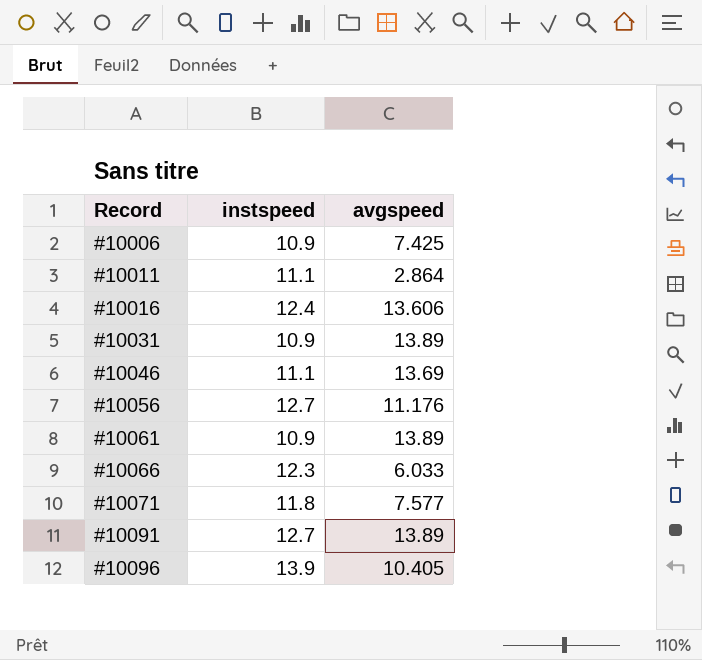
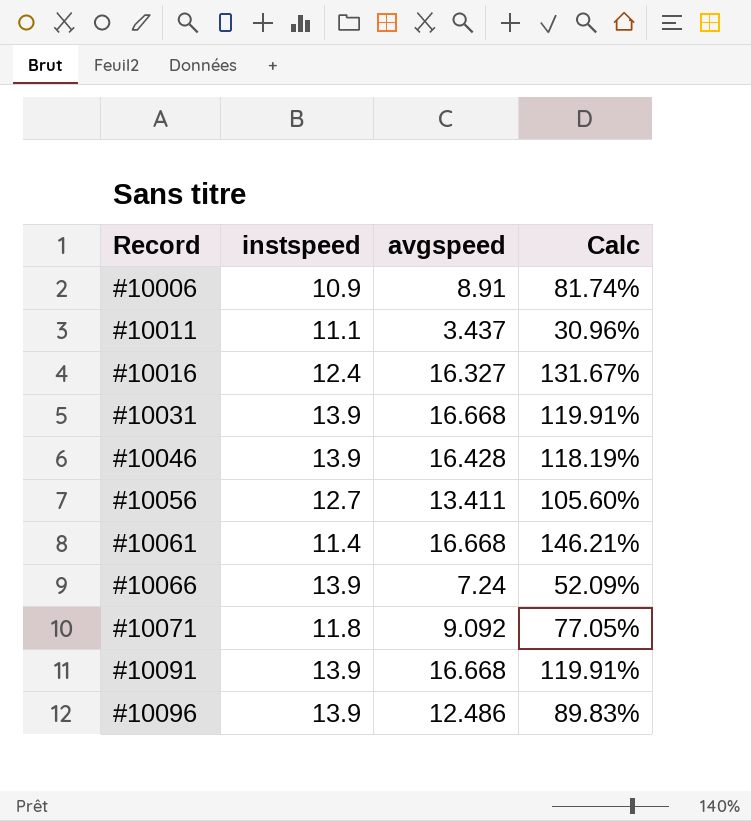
column Calc | formula: none -> [avgspeed] / [instspeed]
#10006 | avgspeed: 7.425 -> 8.91
#10011 | avgspeed: 2.864 -> 3.437
#10016 | avgspeed: 13.606 -> 16.327
#10031 | instspeed: 10.9 -> 13.9
#10031 | avgspeed: 13.89 -> 16.668
#10046 | instspeed: 11.1 -> 13.9
#10046 | avgspeed: 13.69 -> 16.428
#10056 | avgspeed: 11.176 -> 13.411
#10061 | instspeed: 10.9 -> 11.4
#10061 | avgspeed: 13.89 -> 16.668
#10066 | instspeed: 12.3 -> 13.9
#10066 | avgspeed: 6.033 -> 7.24
#10071 | avgspeed: 7.577 -> 9.092
#10091 | instspeed: 12.7 -> 13.9
#10091 | avgspeed: 13.89 -> 16.668
#10096 | avgspeed: 10.405 -> 12.486

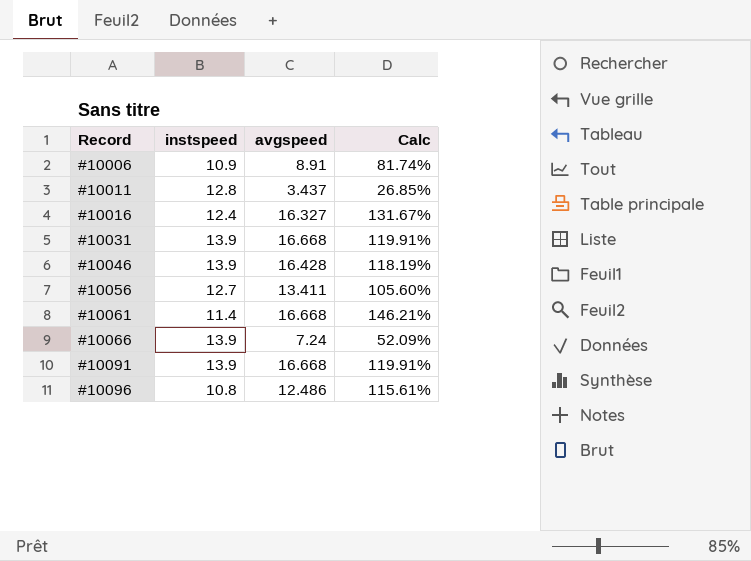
row #10071: 11.8 | 9.092 | 77.05% -> none
#10011 | instspeed: 11.1 -> 12.8
#10011 | Calc: 30.96% -> 26.85%
#10096 | instspeed: 13.9 -> 10.8
#10096 | Calc: 89.83% -> 115.61%

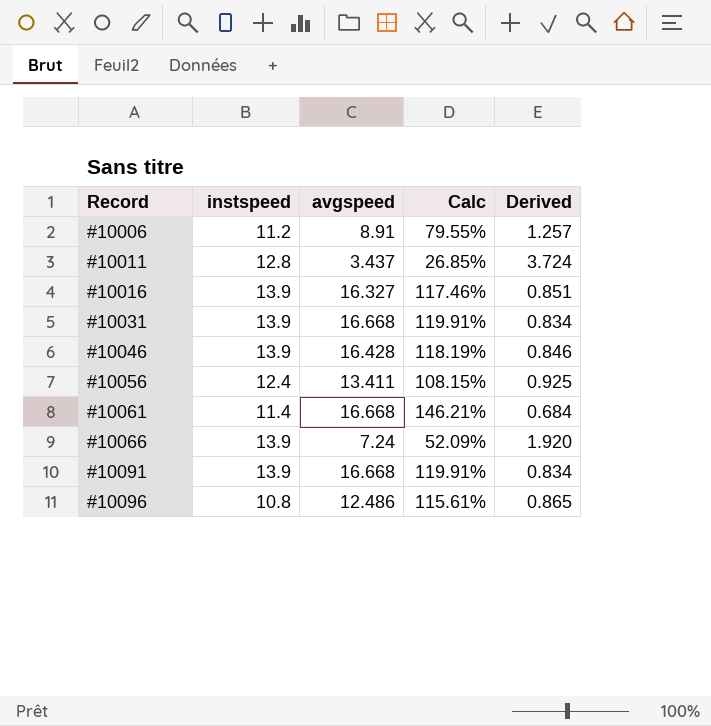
column Derived | formula: none -> [instspeed] / [avgspeed]
#10006 | instspeed: 10.9 -> 11.2
#10006 | Calc: 81.74% -> 79.55%
#10016 | instspeed: 12.4 -> 13.9
#10016 | Calc: 131.67% -> 117.46%
#10056 | instspeed: 12.7 -> 12.4
#10056 | Calc: 105.60% -> 108.15%

